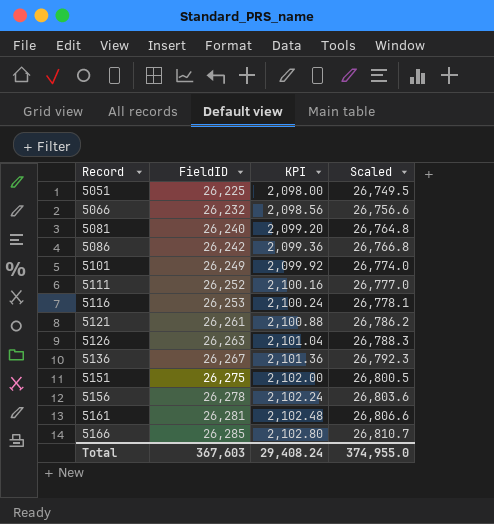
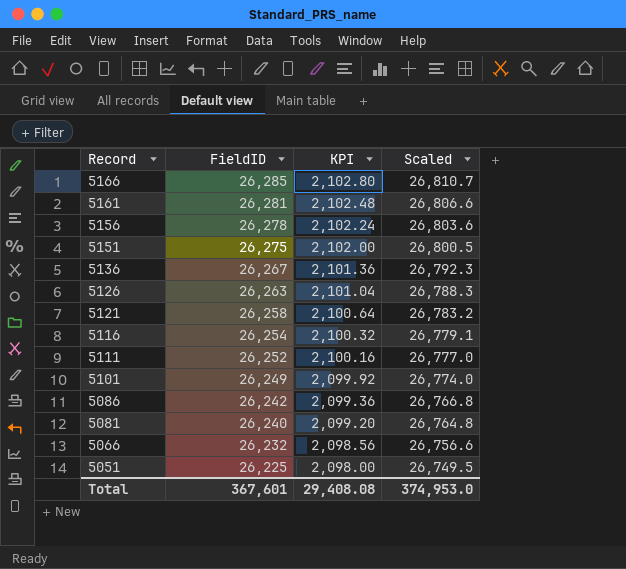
row order: Record ascending -> Record descending
5121 | FieldID: 26,261 -> 26,258
5121 | KPI: 2,100.88 -> 2,100.64
5121 | Scaled: 26,786.2 -> 26,783.2
5116 | FieldID: 26,253 -> 26,254
5116 | KPI: 2,100.24 -> 2,100.32
5116 | Scaled: 26,778.1 -> 26,779.1
Total | FieldID: 367,603 -> 367,601
Total | KPI: 29,408.24 -> 29,408.08
Total | Scaled: 374,955.0 -> 374,953.0

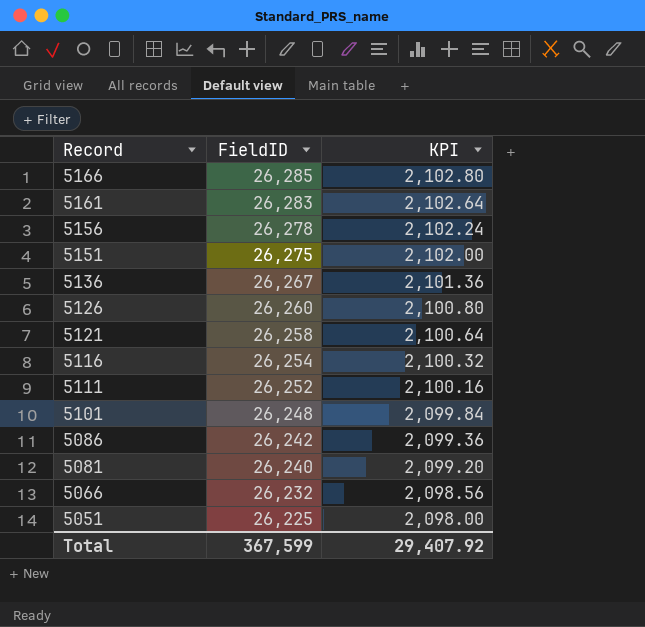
column Scaled | formula: [FieldID] * 1.02 -> none
5161 | FieldID: 26,281 -> 26,283
5161 | KPI: 2,102.48 -> 2,102.64
5126 | FieldID: 26,263 -> 26,260
5126 | KPI: 2,101.04 -> 2,100.80
5101 | FieldID: 26,249 -> 26,248
5101 | KPI: 2,099.92 -> 2,099.84
Total | FieldID: 367,601 -> 367,599
Total | KPI: 29,408.08 -> 29,407.92

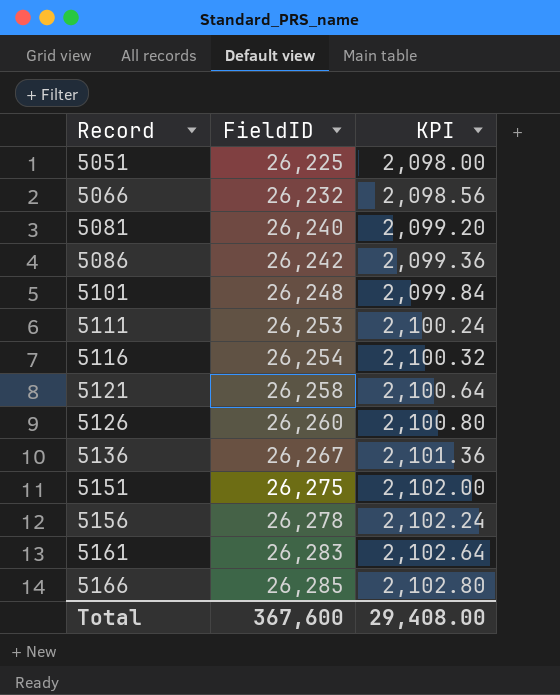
row order: Record descending -> Record ascending
5111 | FieldID: 26,252 -> 26,253
5111 | KPI: 2,100.16 -> 2,100.24
Total | FieldID: 367,599 -> 367,600
Total | KPI: 29,407.92 -> 29,408.00

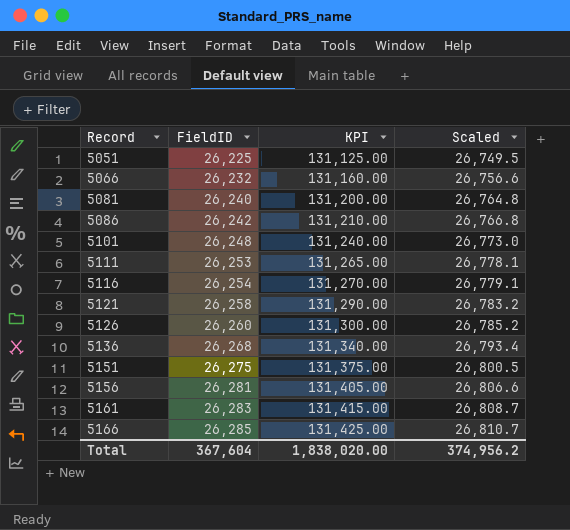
column KPI | formula: [FieldID] * 0.08 -> [FieldID] * 5
column Scaled | formula: none -> [FieldID] * 1.02
5136 | FieldID: 26,267 -> 26,268
5156 | FieldID: 26,278 -> 26,281
Total | FieldID: 367,600 -> 367,604
Total | KPI: 29,408.00 -> 1,838,020.00

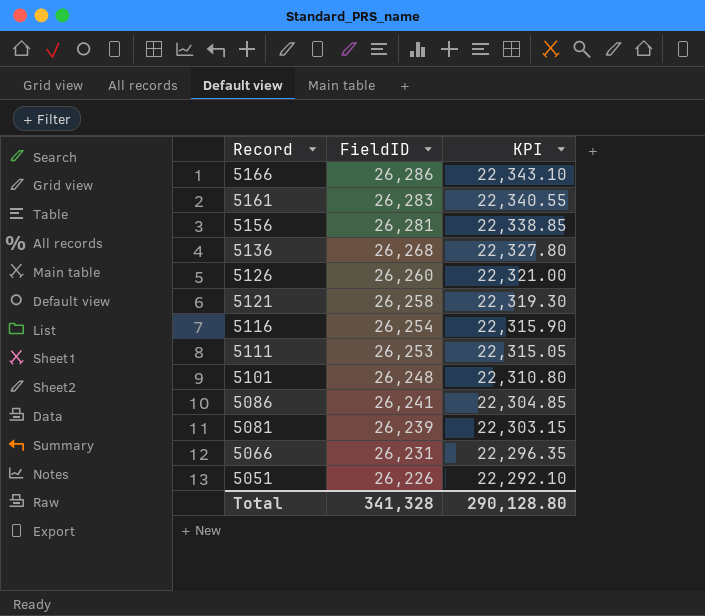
row order: Record ascending -> Record descending
column Scaled | formula: [FieldID] * 1.02 -> none
column KPI | formula: [FieldID] * 5 -> [FieldID] * 0.85
row 5151: 26,275 | 131,375.00 | 26,800.5 -> none
5166 | FieldID: 26,285 -> 26,286
5086 | FieldID: 26,242 -> 26,241
5081 | FieldID: 26,240 -> 26,239
5066 | FieldID: 26,232 -> 26,231
5051 | FieldID: 26,225 -> 26,226
Total | FieldID: 367,604 -> 341,328
Total | KPI: 1,838,020.00 -> 290,128.80

